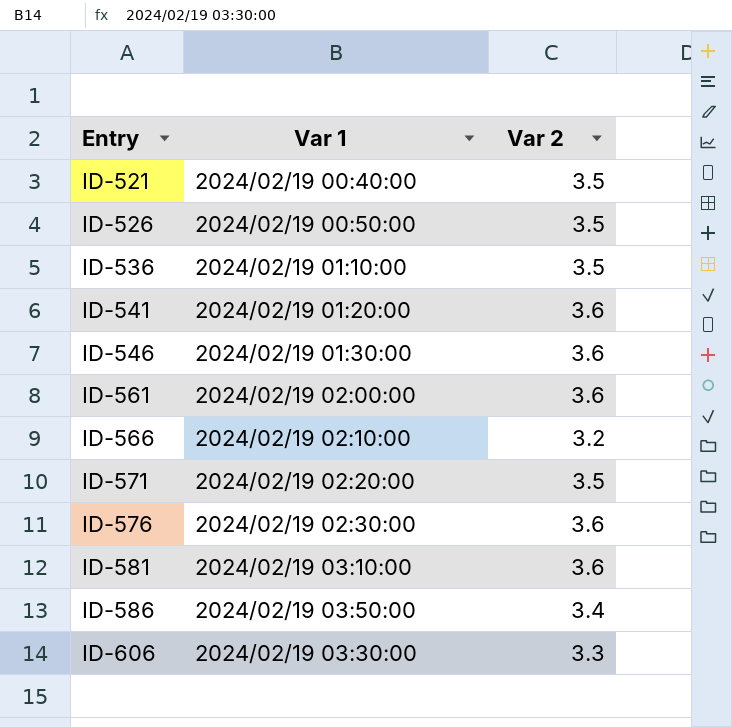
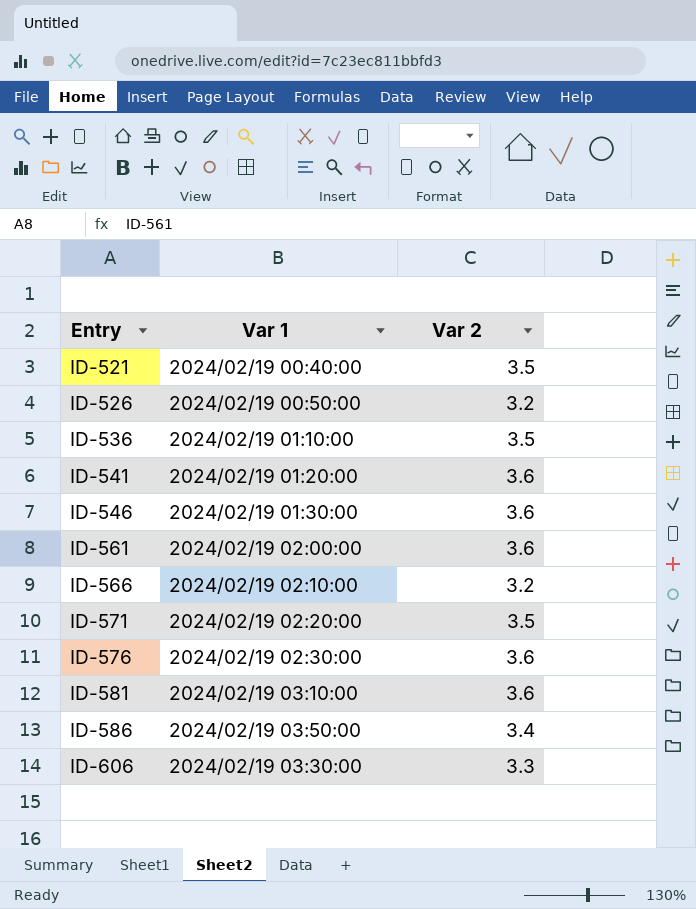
ID-526 | Var 2: 3.5 -> 3.2

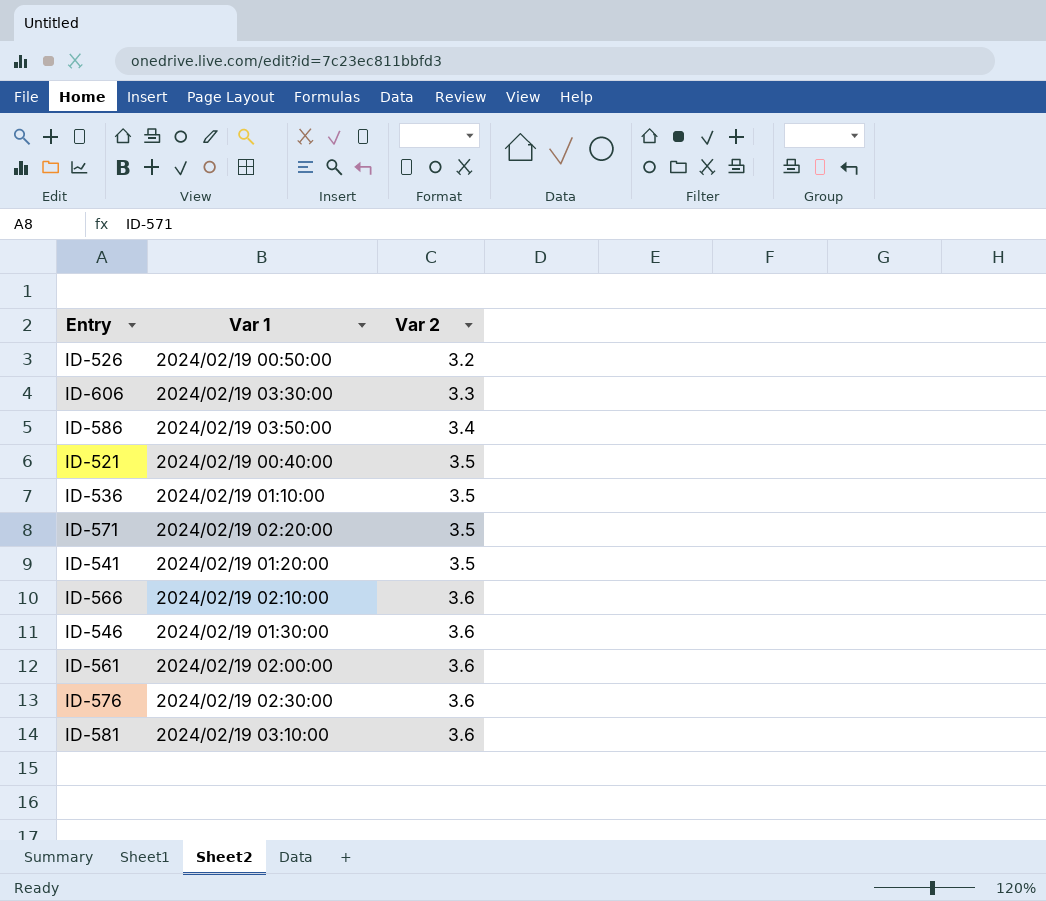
row order: Entry ascending -> Var 2 ascending
ID-541 | Var 2: 3.6 -> 3.5
ID-566 | Var 2: 3.2 -> 3.6

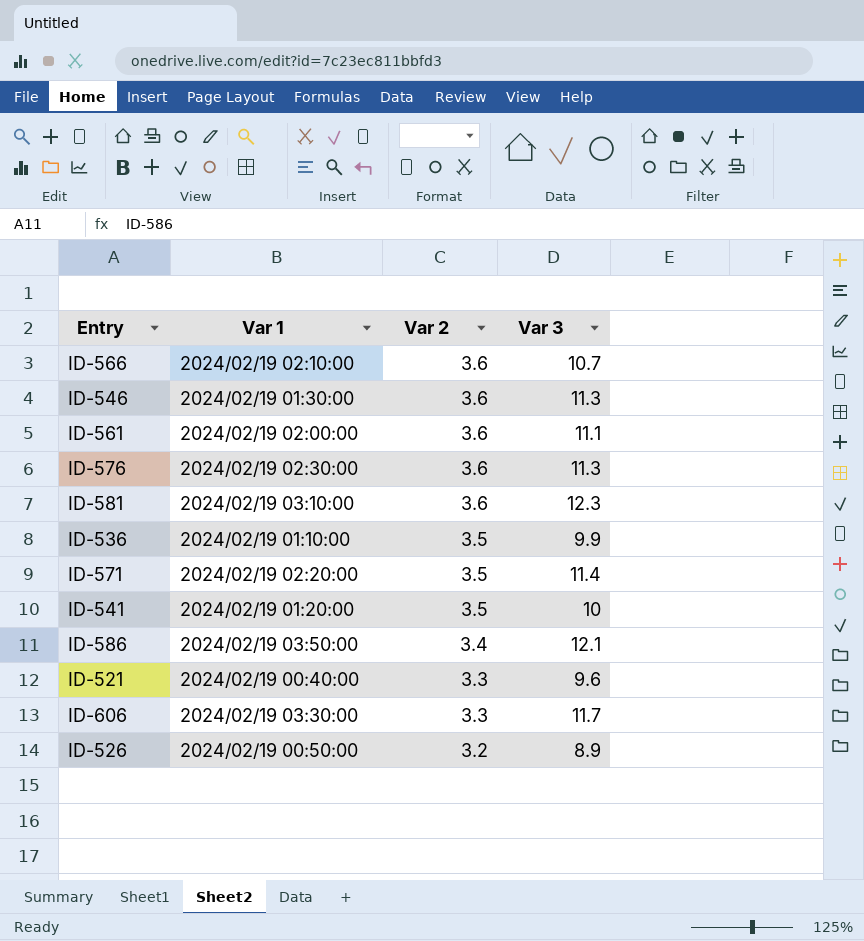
row order: Var 2 ascending -> Var 2 descending
column Var 3 | position: none -> 4
ID-521 | Var 2: 3.5 -> 3.3

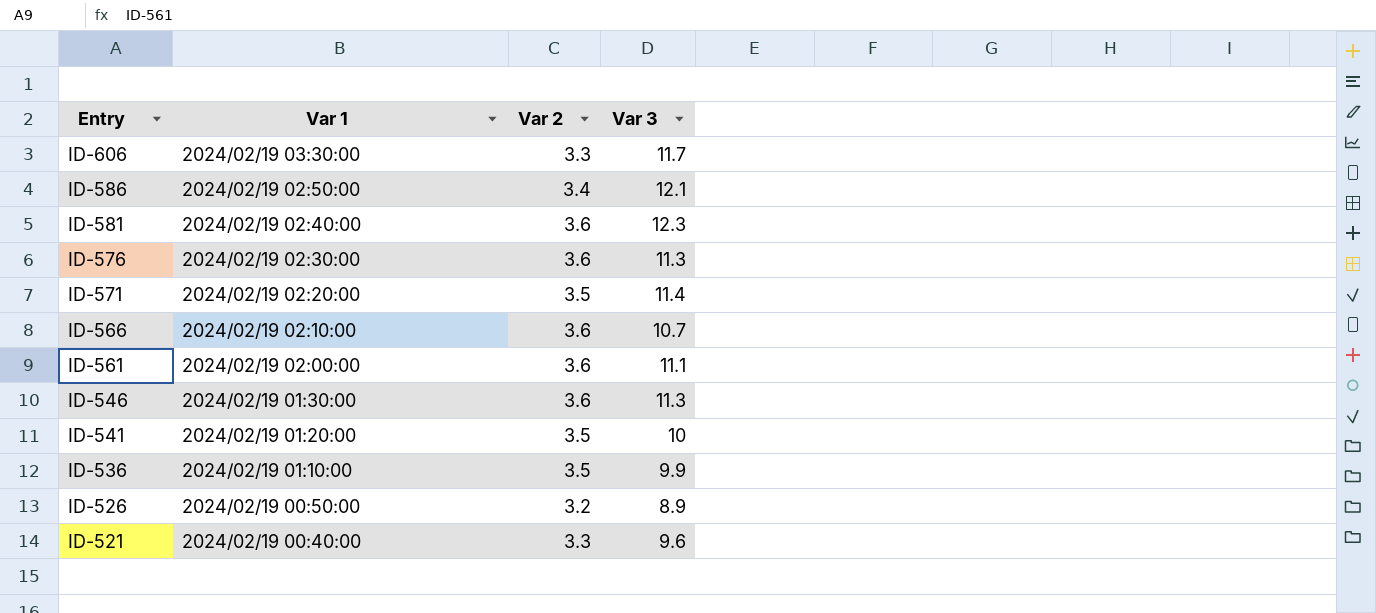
row order: Var 2 descending -> Entry descending
ID-586 | Var 1: 2024/02/19 03:50:00 -> 2024/02/19 02:50:00
ID-581 | Var 1: 2024/02/19 03:10:00 -> 2024/02/19 02:40:00

